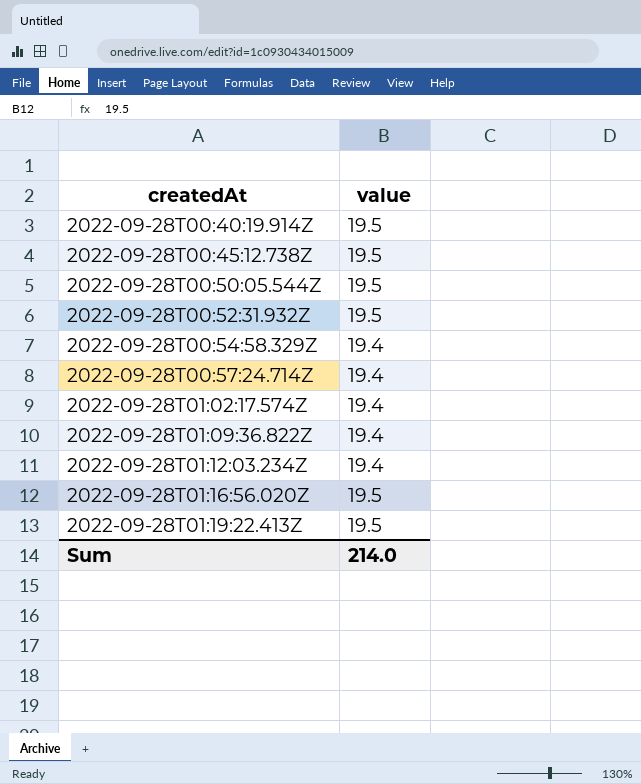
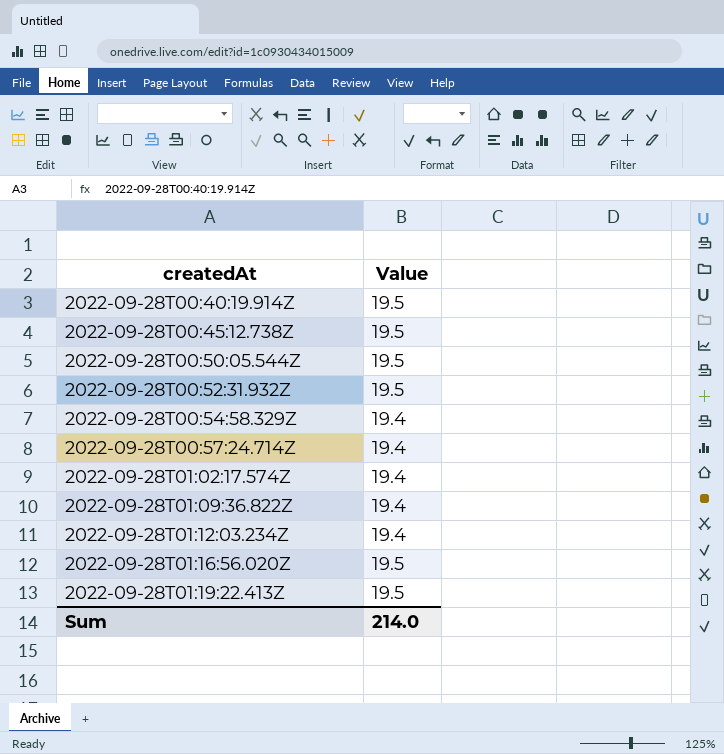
column name: value -> Value

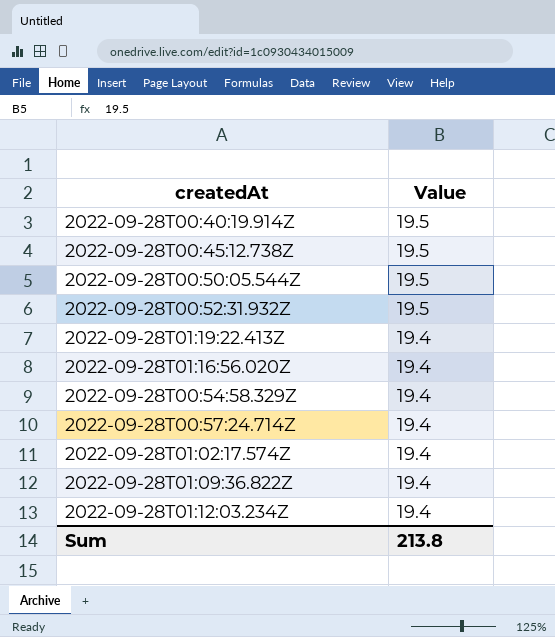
row order: createdAt ascending -> Value descending
2022-09-28T01:19:22.413Z | Value: 19.5 -> 19.4
2022-09-28T01:16:56.020Z | Value: 19.5 -> 19.4
Sum | Value: 214.0 -> 213.8

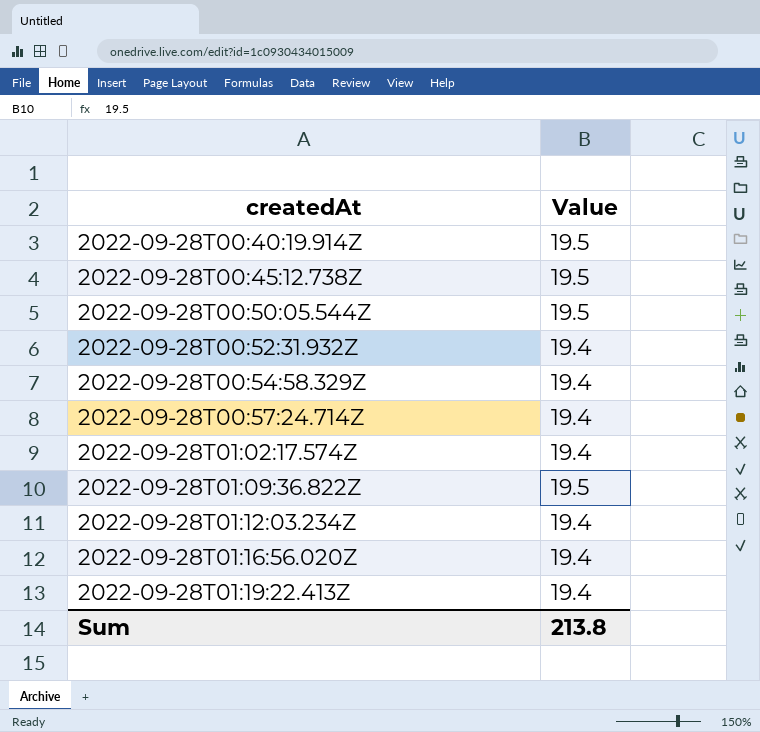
row order: Value descending -> createdAt ascending
2022-09-28T00:52:31.932Z | Value: 19.5 -> 19.4
2022-09-28T01:09:36.822Z | Value: 19.4 -> 19.5

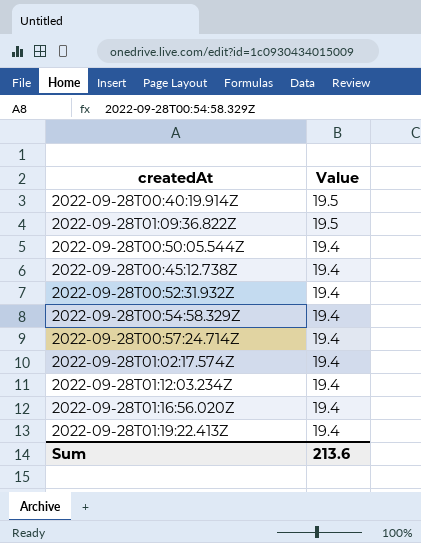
row order: createdAt ascending -> Value descending
2022-09-28T00:50:05.544Z | Value: 19.5 -> 19.4
2022-09-28T00:45:12.738Z | Value: 19.5 -> 19.4
Sum | Value: 213.8 -> 213.6

